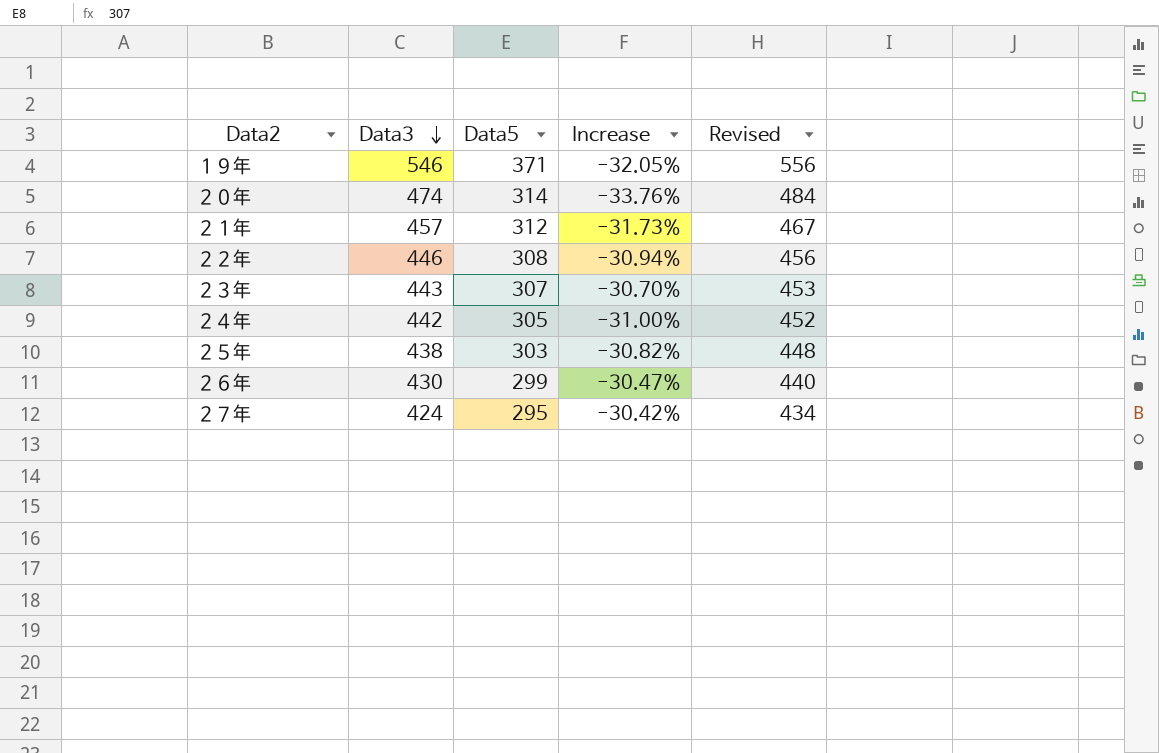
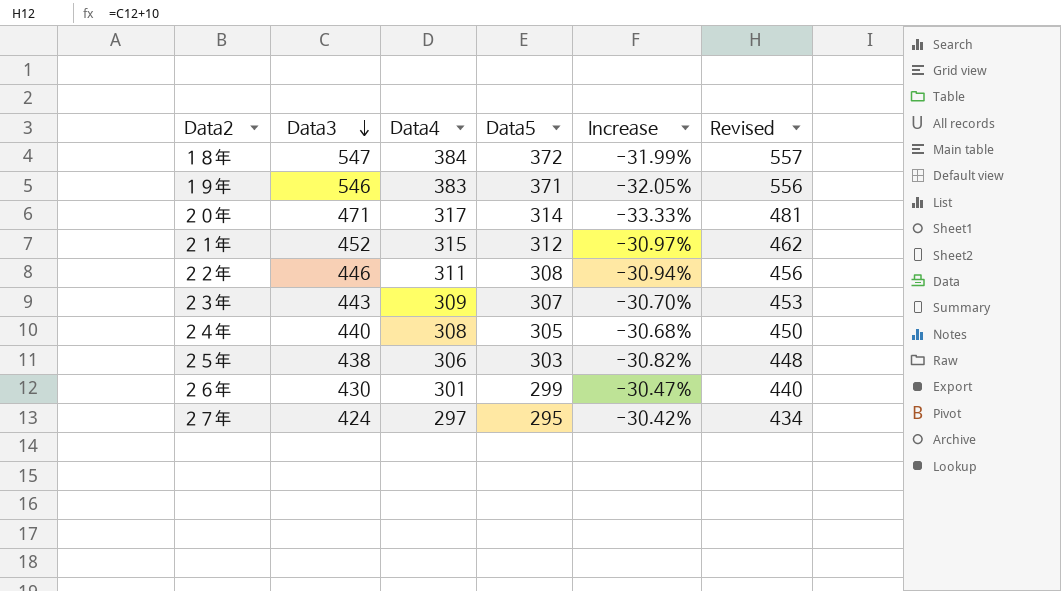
column Data4 | position: none -> 3
row １８年: none -> 547 | 384 | 372 | -31.99% | 557
２０年 | Data3: 474 -> 471
２０年 | Increase: -33.76% -> -33.33%
２０年 | Revised: 484 -> 481
２１年 | Data3: 457 -> 452
２１年 | Increase: -31.73% -> -30.97%
２１年 | Revised: 467 -> 462
２４年 | Data3: 442 -> 440
２４年 | Increase: -31.00% -> -30.68%
２４年 | Revised: 452 -> 450

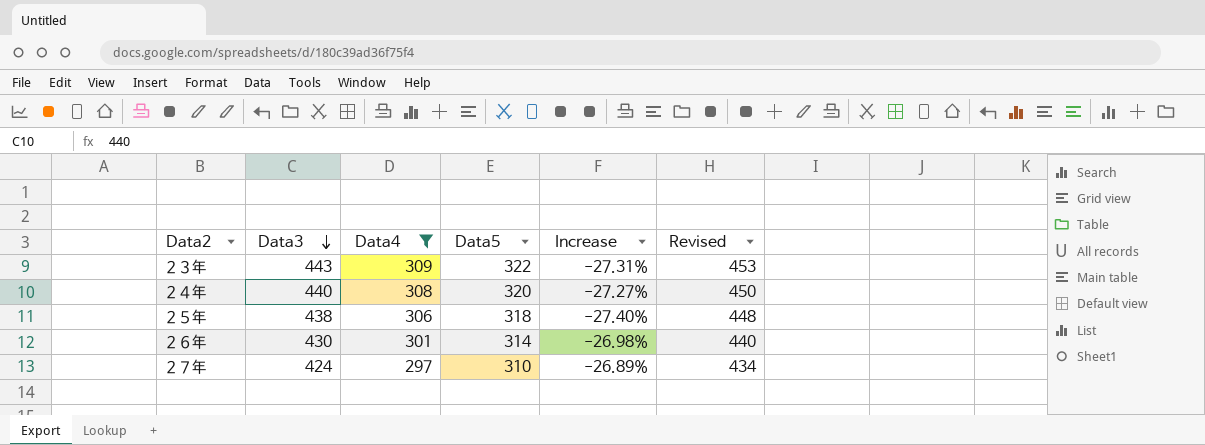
filter: none -> Data4 <= 309
２３年 | Data5: 307 -> 322
２３年 | Increase: -30.70% -> -27.31%
２４年 | Data5: 305 -> 320
２４年 | Increase: -30.68% -> -27.27%
２５年 | Data5: 303 -> 318
２５年 | Increase: -30.82% -> -27.40%
２６年 | Data5: 299 -> 314
２６年 | Increase: -30.47% -> -26.98%
２７年 | Data5: 295 -> 310
２７年 | Increase: -30.42% -> -26.89%

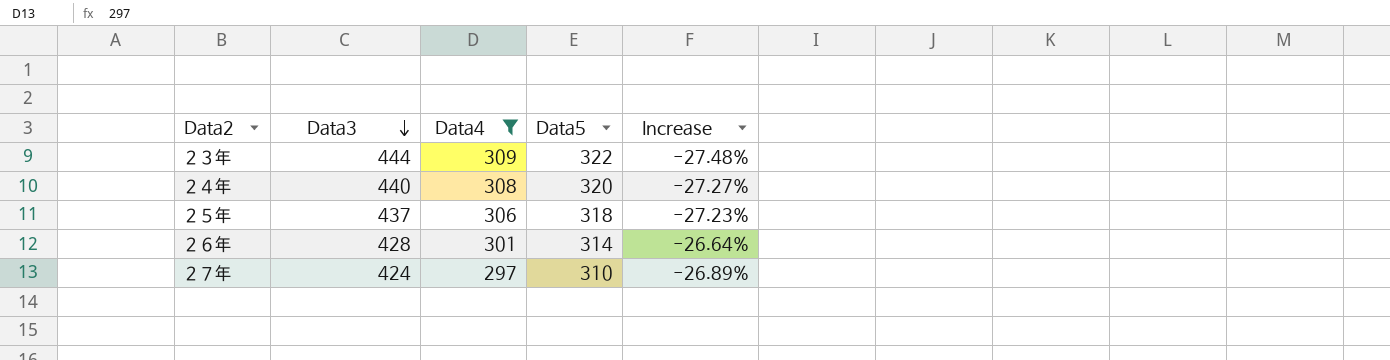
column Revised | formula: [Data3] + 10 -> none
２３年 | Data3: 443 -> 444
２３年 | Increase: -27.31% -> -27.48%
２５年 | Data3: 438 -> 437
２５年 | Increase: -27.40% -> -27.23%
２６年 | Data3: 430 -> 428
２６年 | Increase: -26.98% -> -26.64%

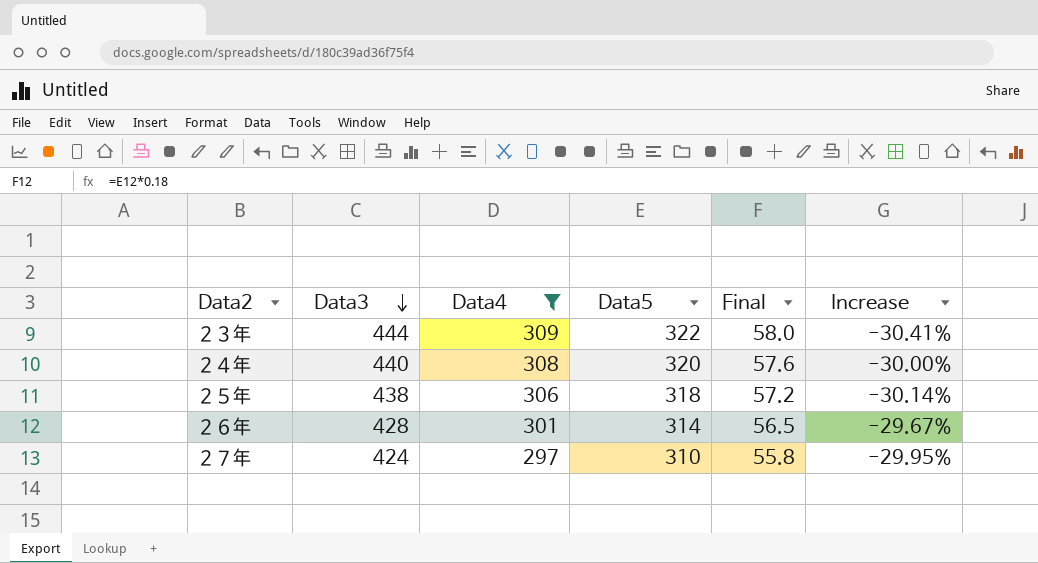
column Final | formula: none -> [Data5] * 0.18
column Increase | formula: ([Data5] - [Data3]) / [Data3] -> ([Data4] - [Data3]) / [Data3]
２５年 | Data3: 437 -> 438

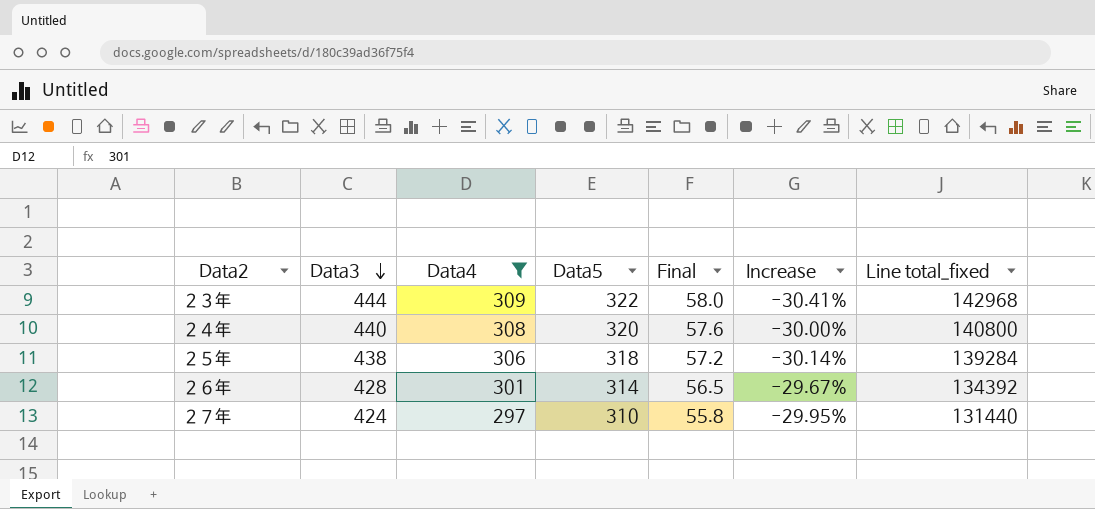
column Line total_fixed | formula: none -> [Data3] * [Data5]

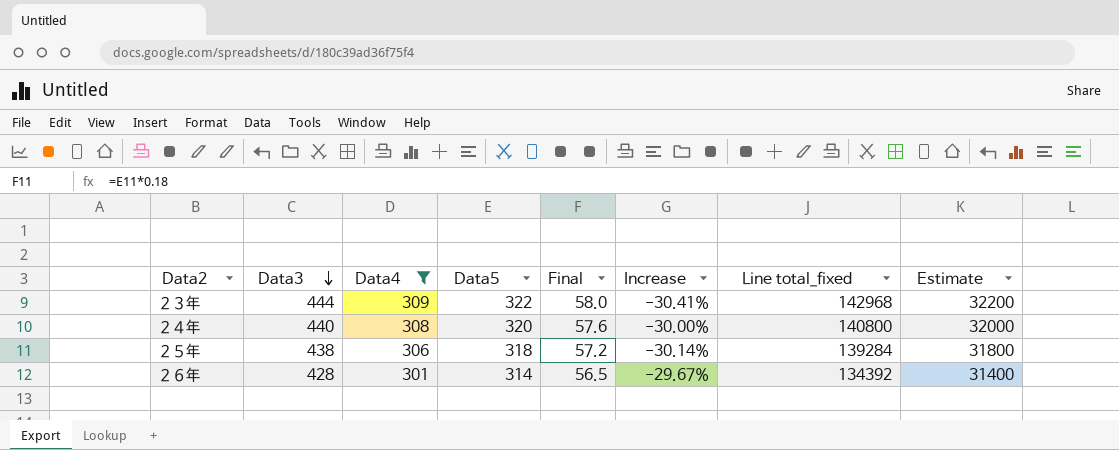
column Estimate | formula: none -> [Data5] * 100
row ２７年: 424 | 297 | 310 | 55.8 | -29.95% | 131440 -> none

